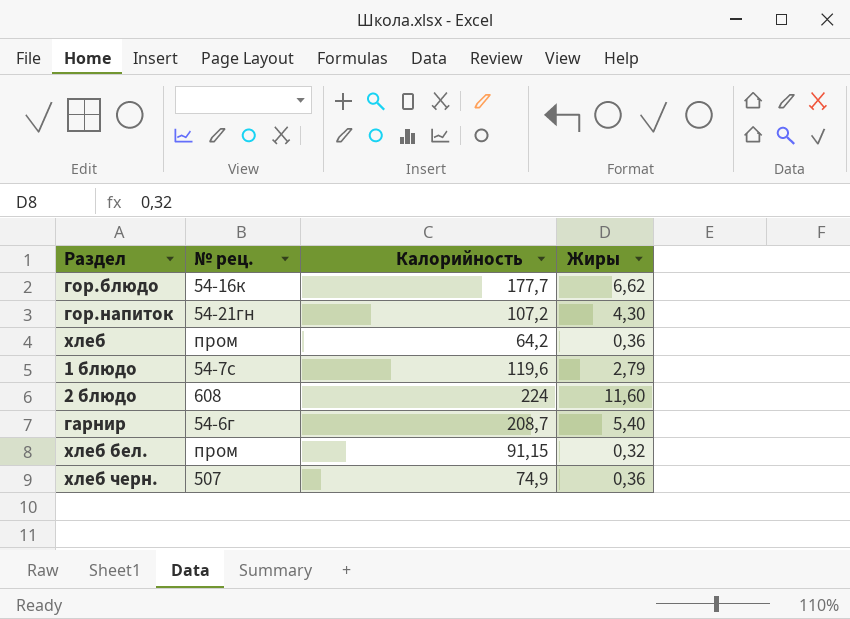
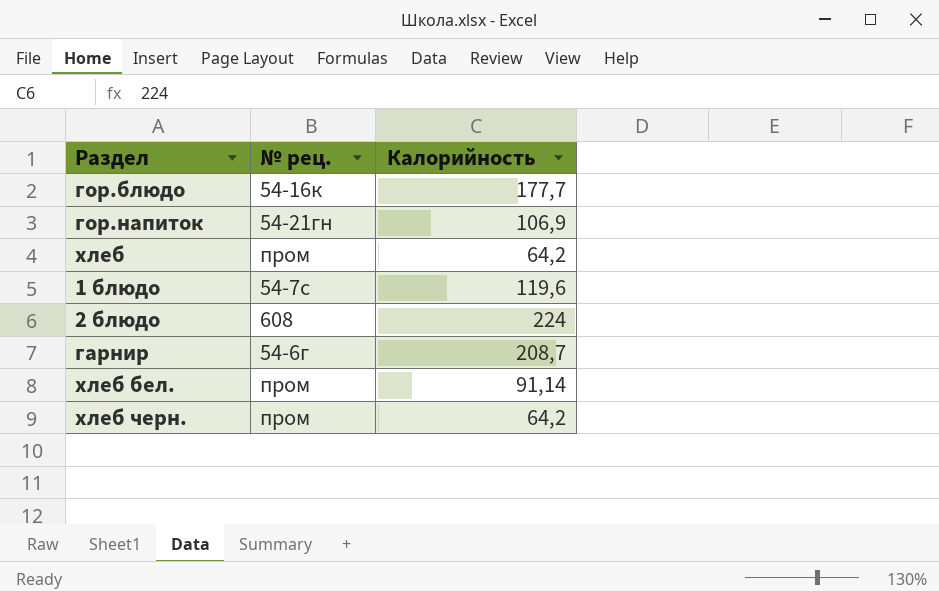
column Жиры | position: 4 -> none
гор.напиток | Калорийность: 107,2 -> 106,9
хлеб бел. | Калорийность: 91,15 -> 91,14
хлеб черн. | № рец.: 507 -> пром
хлеб черн. | Калорийность: 74,9 -> 64,2

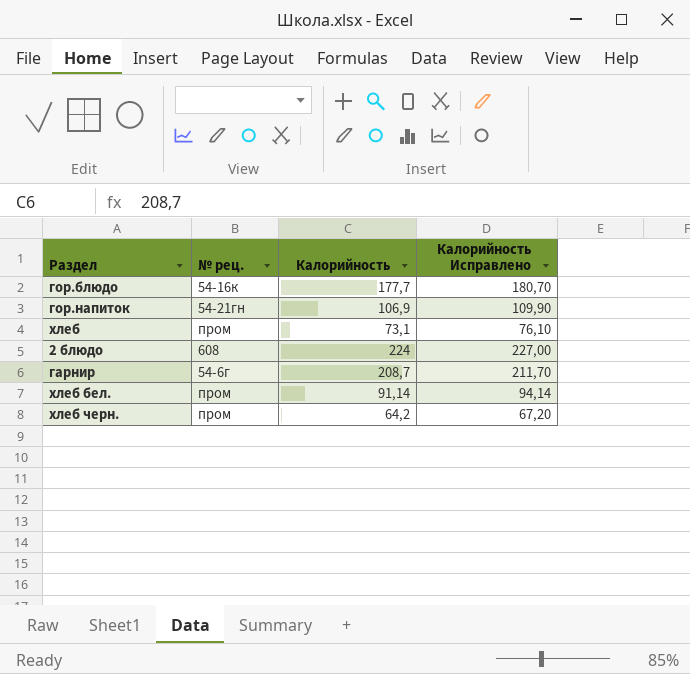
column Калорийность Исправлено | formula: none -> [Калорийность] + 3
row 1 блюдо: 54-7с | 119,6 -> none
хлеб | Калорийность: 64,2 -> 73,1

